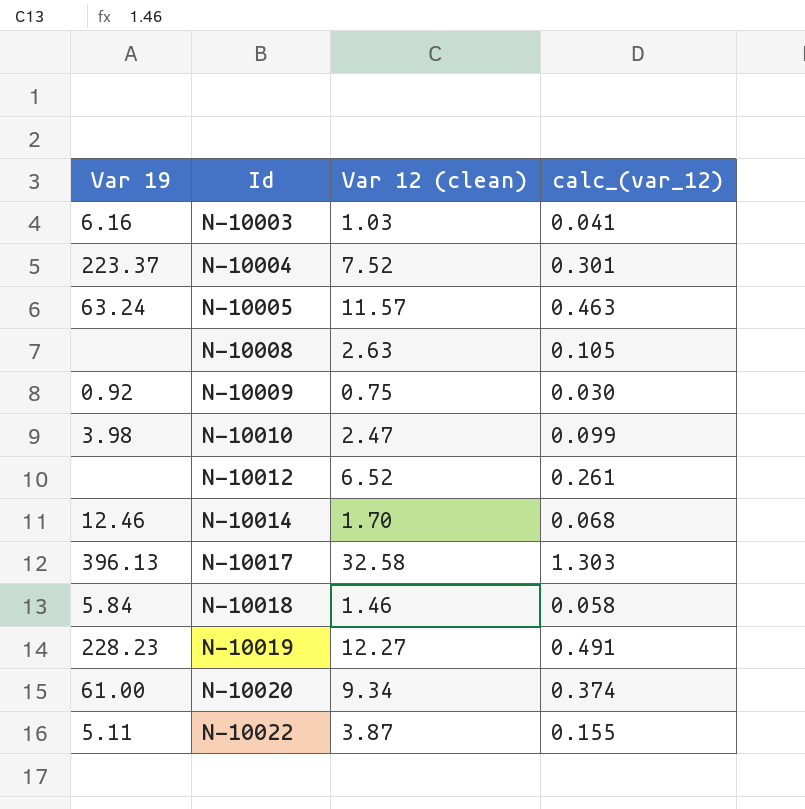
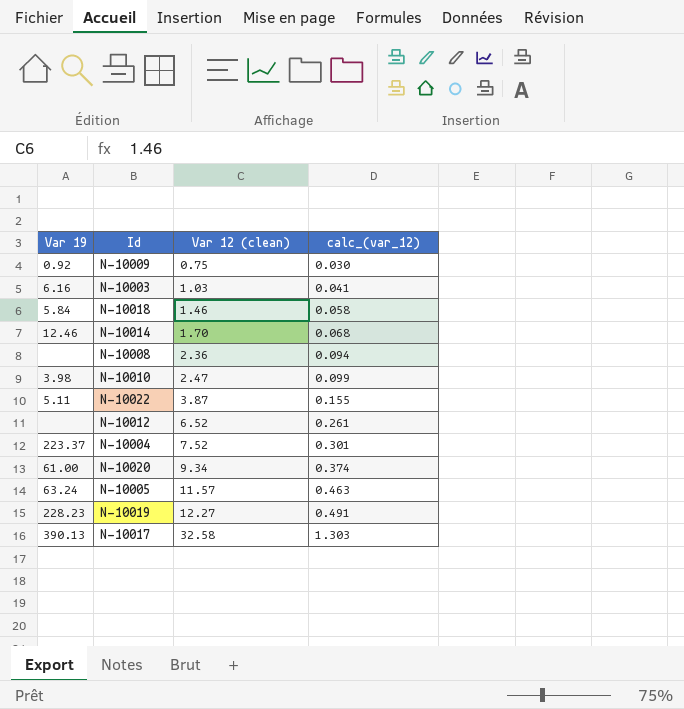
row order: Id ascending -> Var 12 (clean) ascending
N-10008 | Var 12 (clean): 2.63 -> 2.36
N-10008 | calc_(var_12): 0.105 -> 0.094
N-10017 | Var 19: 396.13 -> 390.13

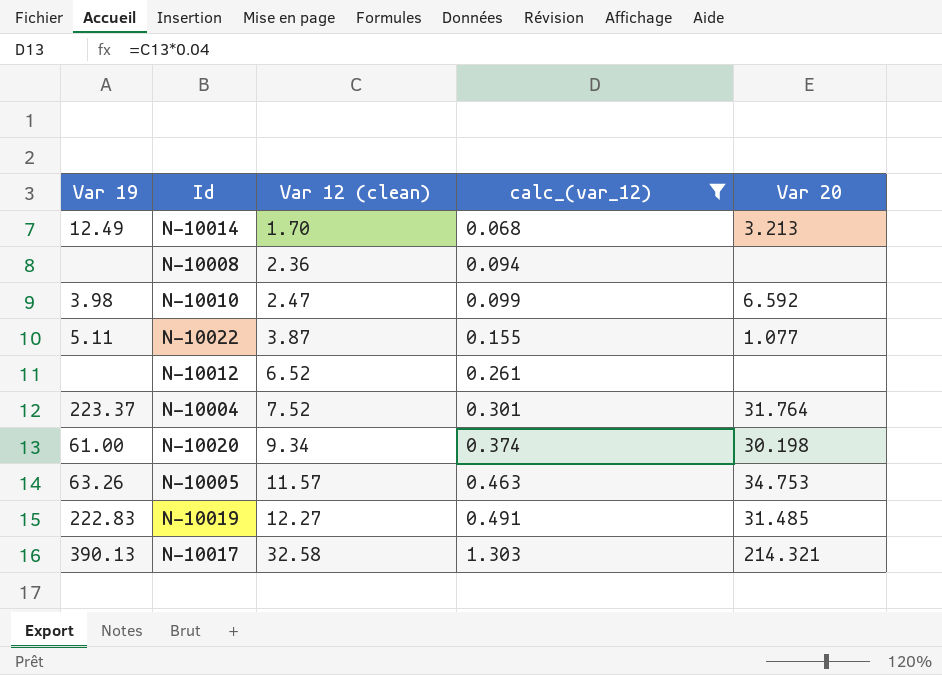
filter: none -> calc_(var_12) >= 0.068
column Var 20 | position: none -> 5
N-10014 | Var 19: 12.46 -> 12.49
N-10005 | Var 19: 63.24 -> 63.26
N-10019 | Var 19: 228.23 -> 222.83

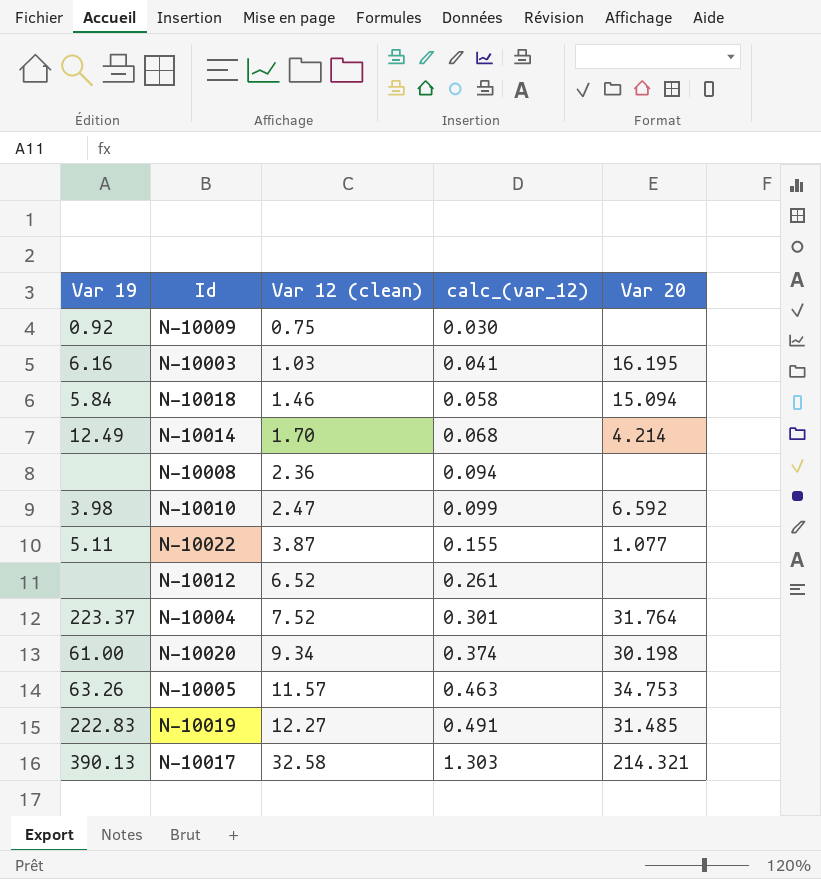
filter: calc_(var_12) >= 0.068 -> none
N-10014 | Var 20: 3.213 -> 4.214

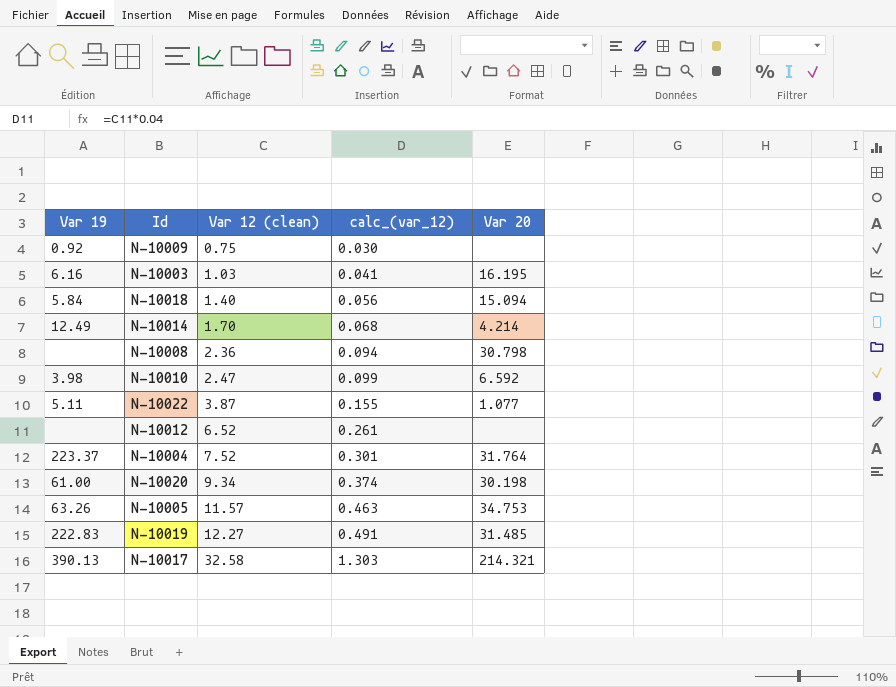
N-10018 | Var 12 (clean): 1.46 -> 1.40
N-10018 | calc_(var_12): 0.058 -> 0.056
N-10008 | Var 20: none -> 30.798

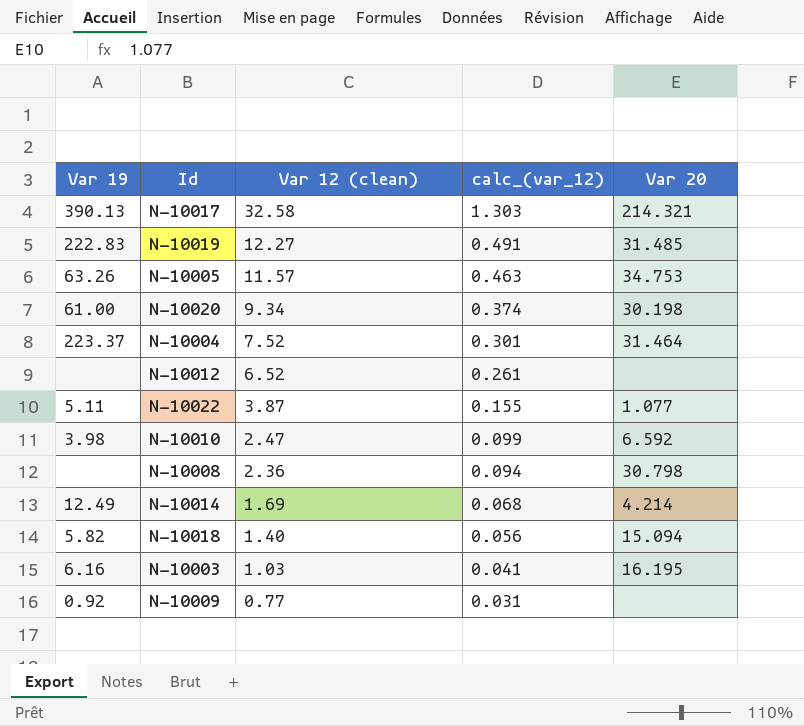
row order: Var 12 (clean) ascending -> Var 12 (clean) descending
N-10004 | Var 20: 31.764 -> 31.464
N-10014 | Var 12 (clean): 1.70 -> 1.69
N-10018 | Var 19: 5.84 -> 5.82
N-10009 | Var 12 (clean): 0.75 -> 0.77
N-10009 | calc_(var_12): 0.030 -> 0.031

